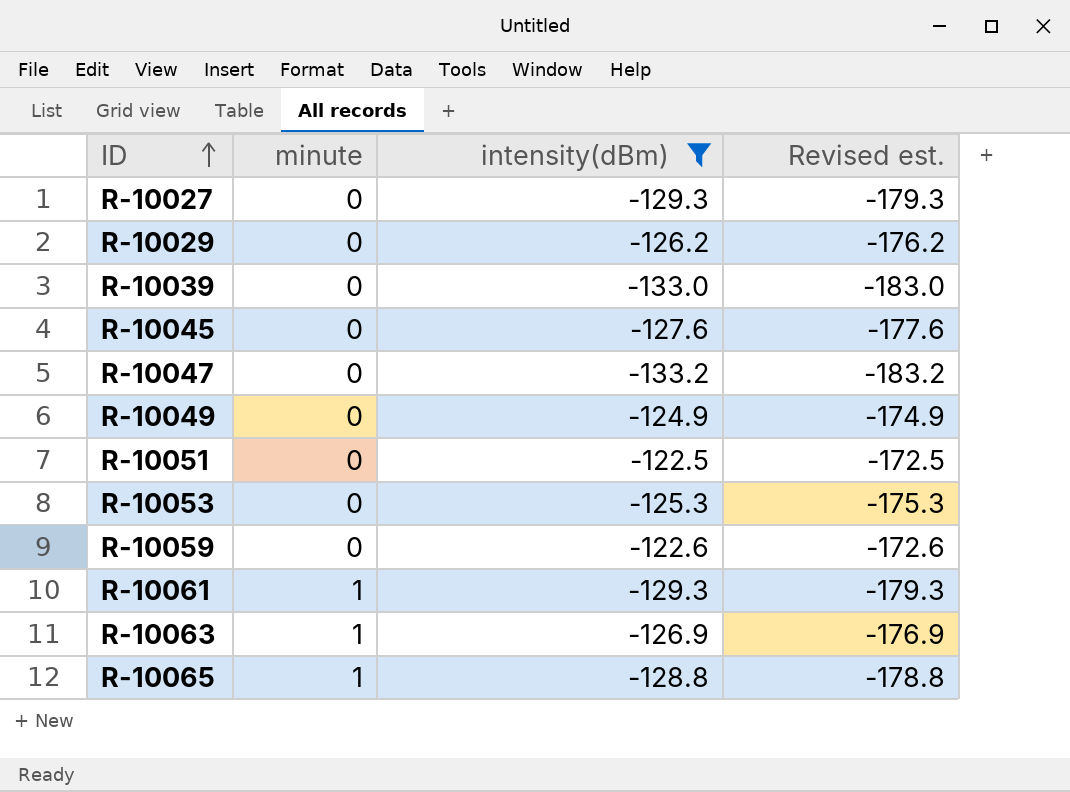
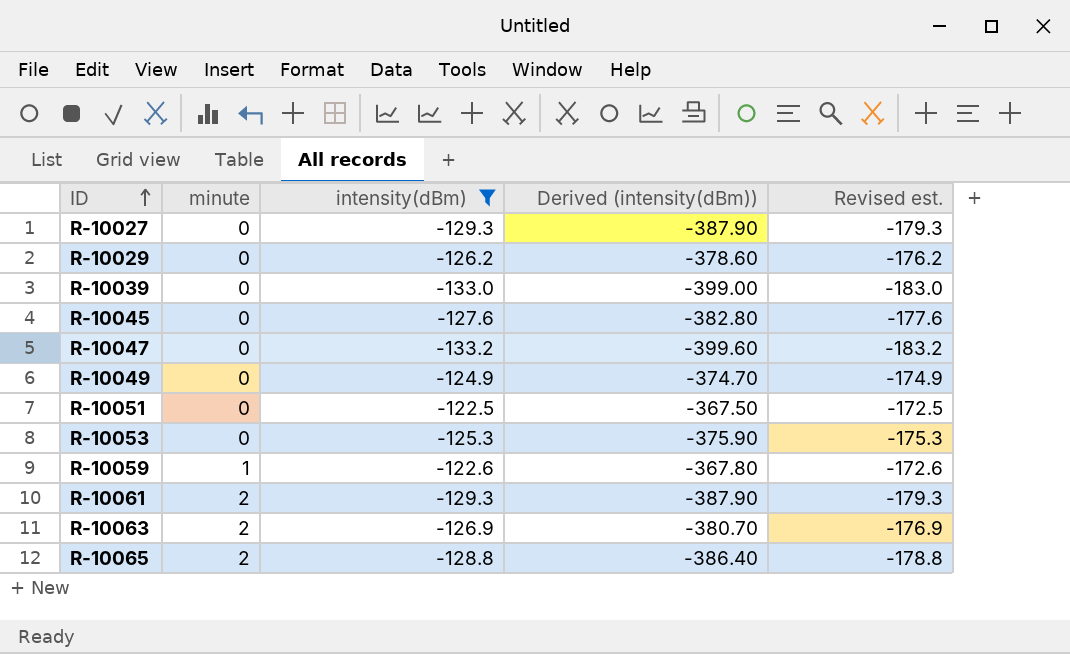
column Derived (intensity(dBm)) | formula: none -> [intensity(dBm)] * 3
R-10059 | minute: 0 -> 1
R-10061 | minute: 1 -> 2
R-10063 | minute: 1 -> 2
R-10065 | minute: 1 -> 2

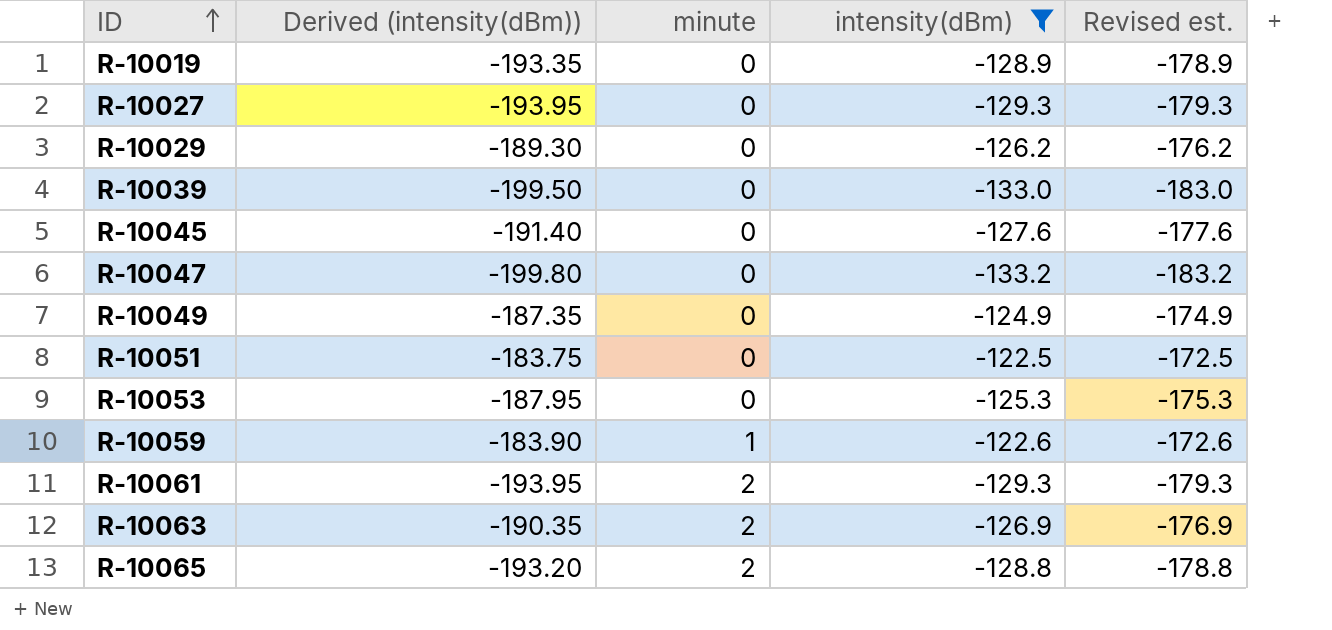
column Derived (intensity(dBm)) | formula: [intensity(dBm)] * 3 -> [intensity(dBm)] * 1.5
column Derived (intensity(dBm)) | position: 4 -> 2
row R-10019: none -> -193.35 | 0 | -128.9 | -178.9

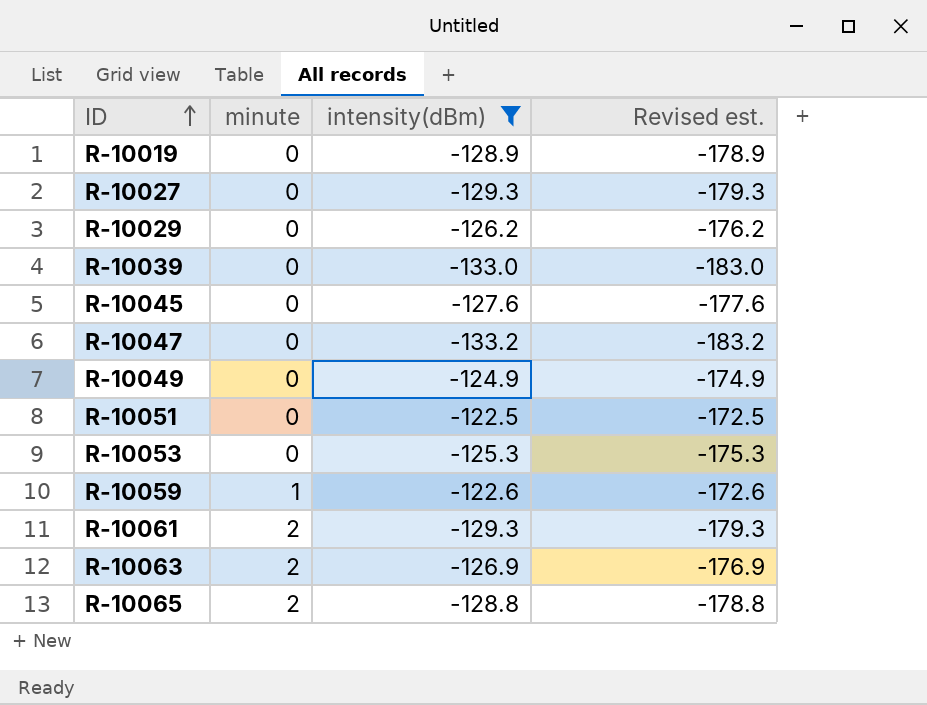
column Derived (intensity(dBm)) | formula: [intensity(dBm)] * 1.5 -> none

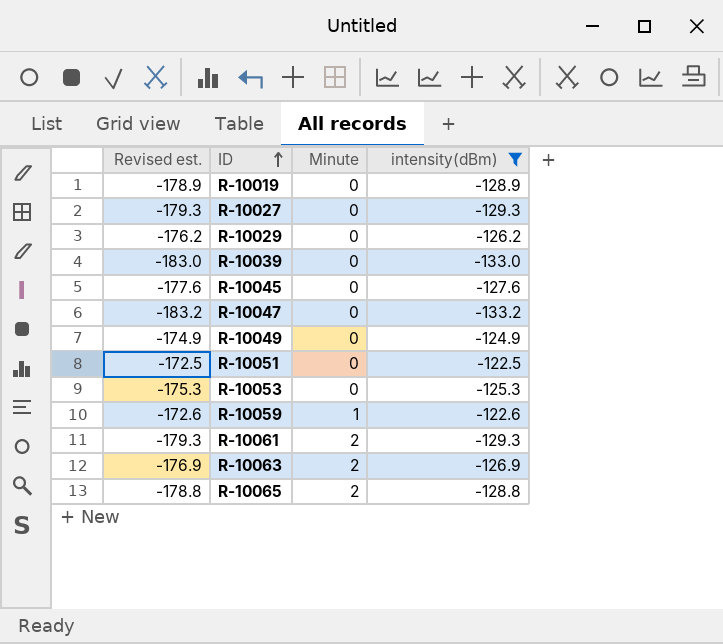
column Revised est. | position: 4 -> 1
column name: minute -> Minute

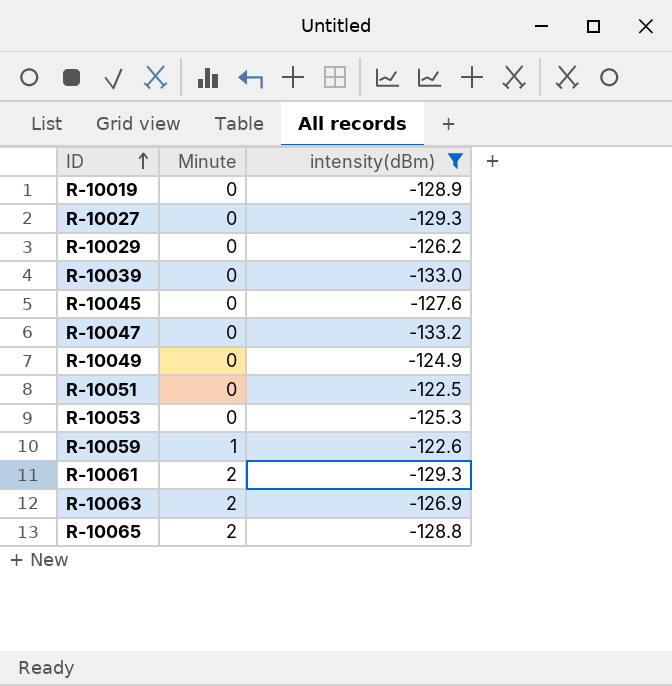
column Revised est. | formula: [intensity(dBm)] - 50 -> none

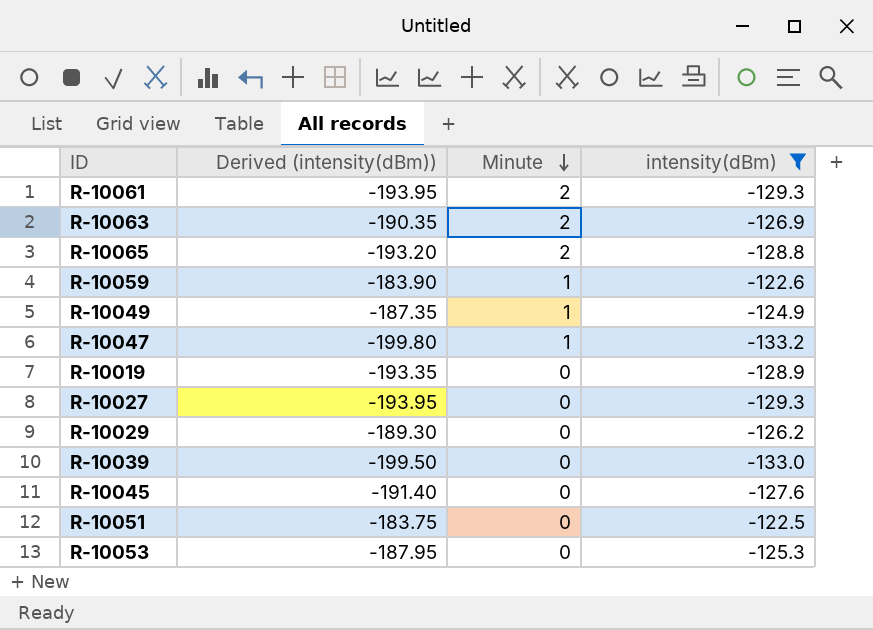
row order: ID ascending -> Minute descending
column Derived (intensity(dBm)) | formula: none -> [intensity(dBm)] * 1.5
R-10049 | Minute: 0 -> 1
R-10047 | Minute: 0 -> 1

